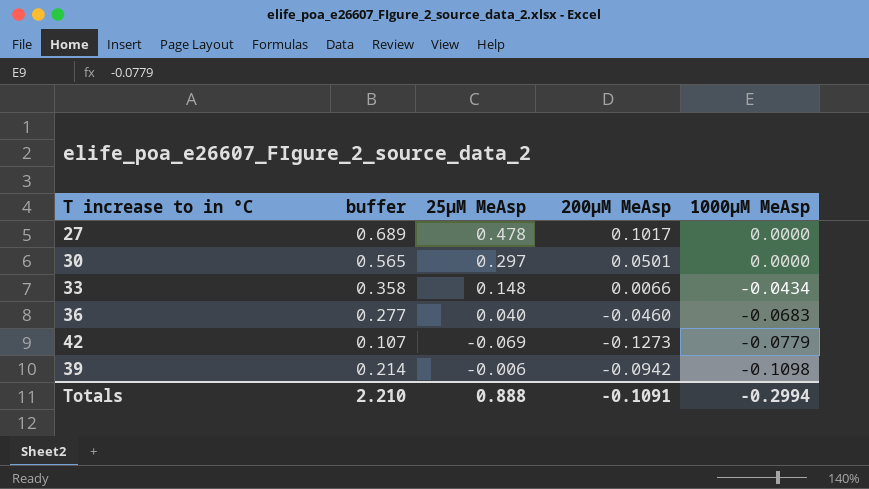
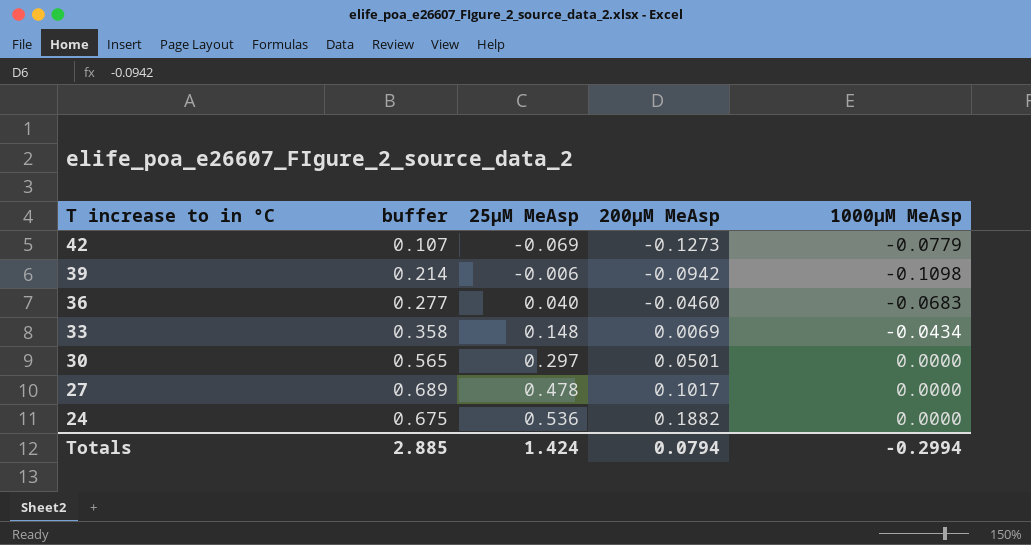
row order: 1000µM MeAsp descending -> T increase to in °C descending
33 | 200µM MeAsp: 0.0066 -> 0.0069
row 24: none -> 0.675 | 0.536 | 0.1882 | 0.0000
Totals | buffer: 2.210 -> 2.885
Totals | 25µM MeAsp: 0.888 -> 1.424
Totals | 200µM MeAsp: -0.1091 -> 0.0794

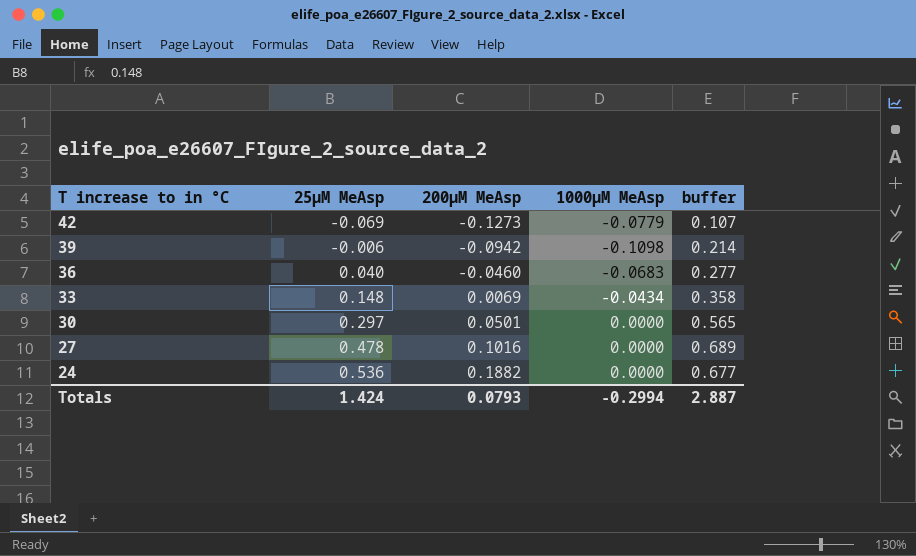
column buffer | position: 2 -> 5
27 | 200µM MeAsp: 0.1017 -> 0.1016
24 | buffer: 0.675 -> 0.677
Totals | 200µM MeAsp: 0.0794 -> 0.0793
Totals | buffer: 2.885 -> 2.887

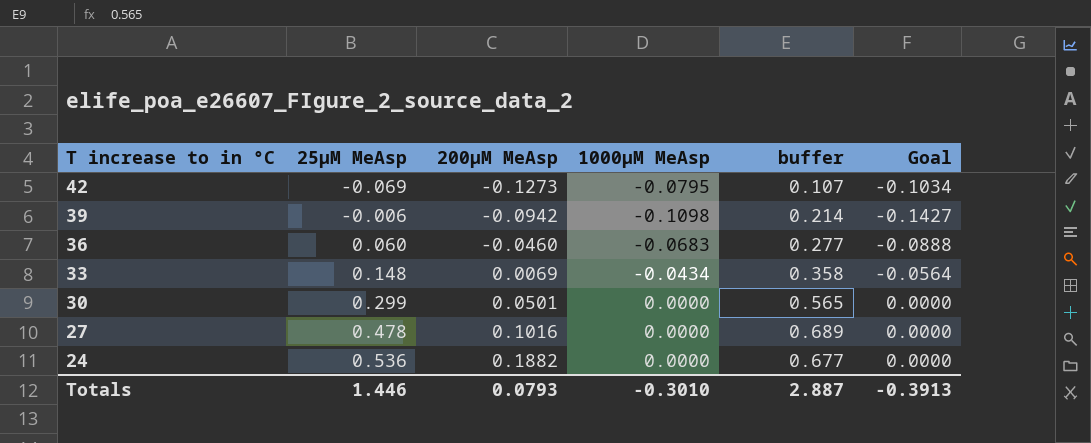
column Goal | formula: none -> [1000µM MeAsp] * 1.3
42 | 1000µM MeAsp: -0.0779 -> -0.0795
36 | 25µM MeAsp: 0.040 -> 0.060
30 | 25µM MeAsp: 0.297 -> 0.299
Totals | 25µM MeAsp: 1.424 -> 1.446
Totals | 1000µM MeAsp: -0.2994 -> -0.3010

